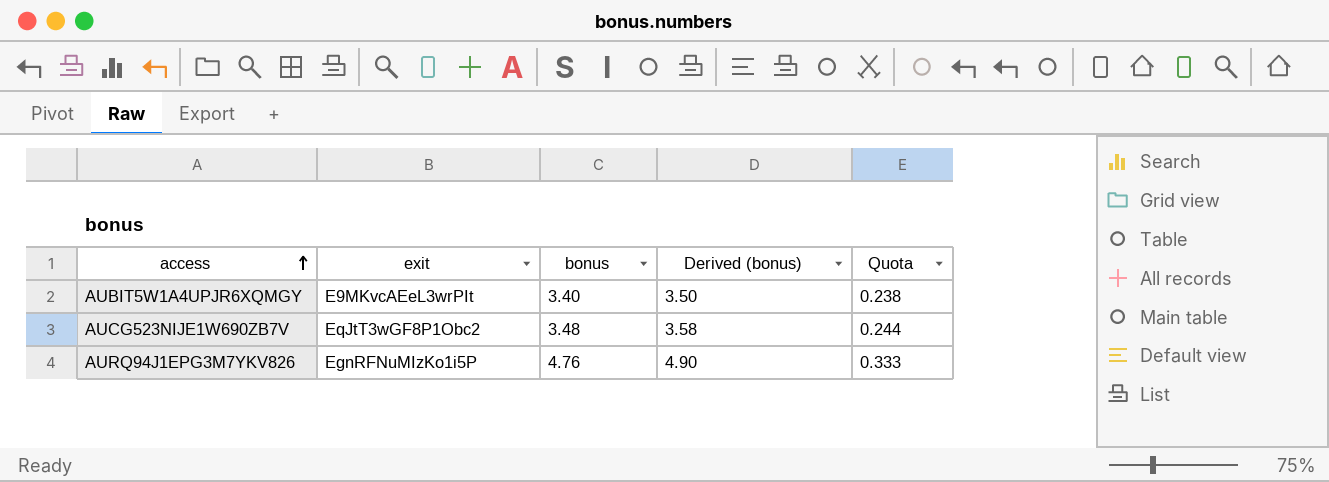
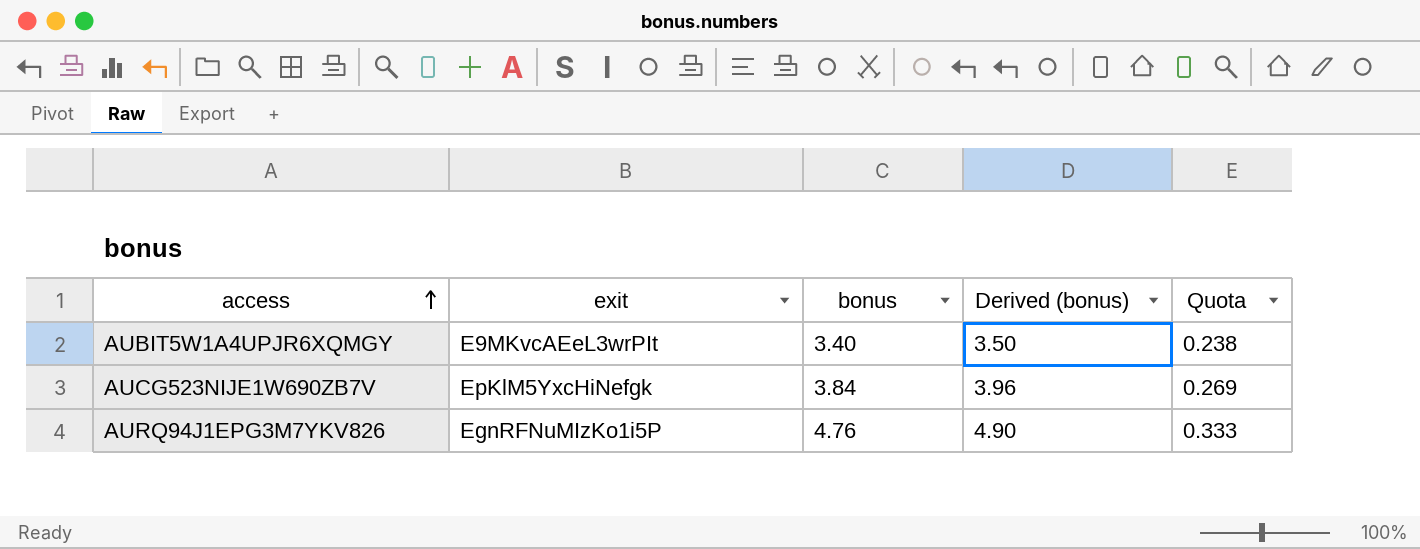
AUCG523NIJE1W690ZB7V | exit: EqJtT3wGF8P1Obc2 -> EpKlM5YxcHiNefgk
AUCG523NIJE1W690ZB7V | bonus: 3.48 -> 3.84
AUCG523NIJE1W690ZB7V | Derived (bonus): 3.58 -> 3.96
AUCG523NIJE1W690ZB7V | Quota: 0.244 -> 0.269

